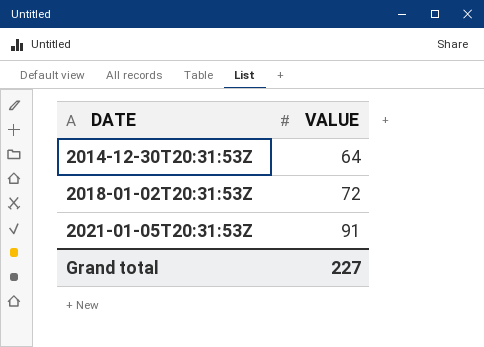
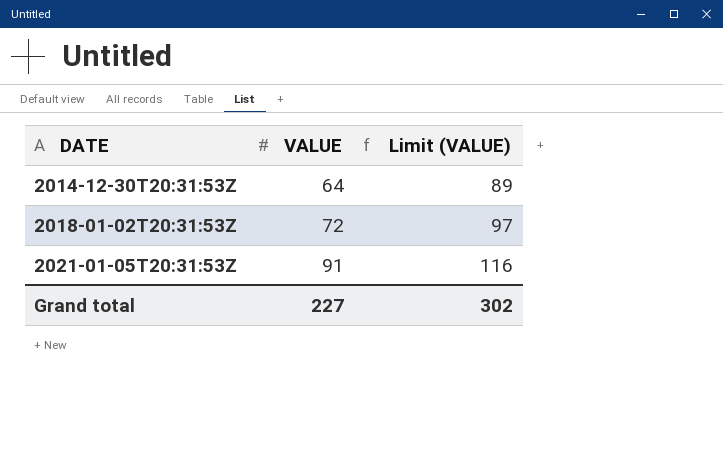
column Limit (VALUE) | formula: none -> [VALUE] + 25

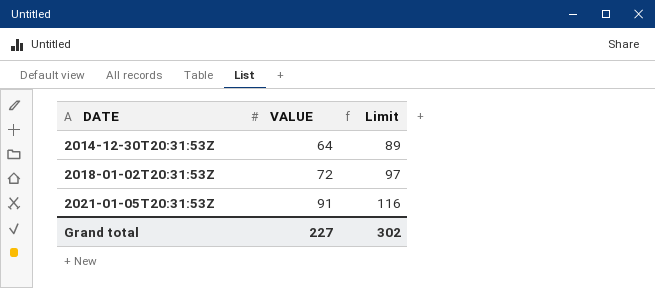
column name: Limit (VALUE) -> Limit

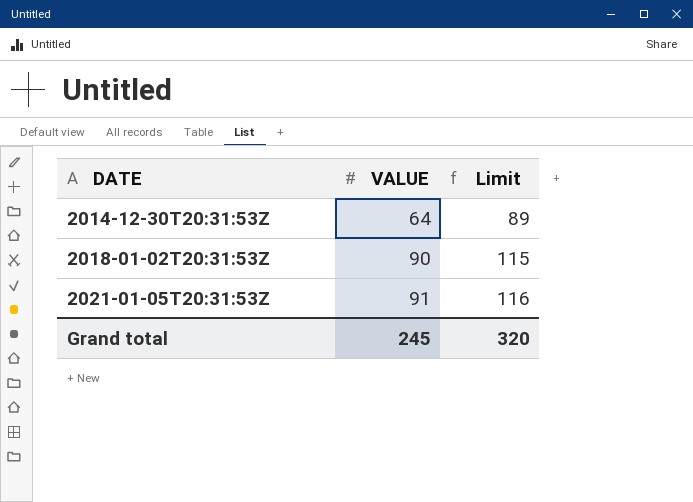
2018-01-02T20:31:53Z | VALUE: 72 -> 90
2018-01-02T20:31:53Z | Limit: 97 -> 115
Grand total | VALUE: 227 -> 245
Grand total | Limit: 302 -> 320

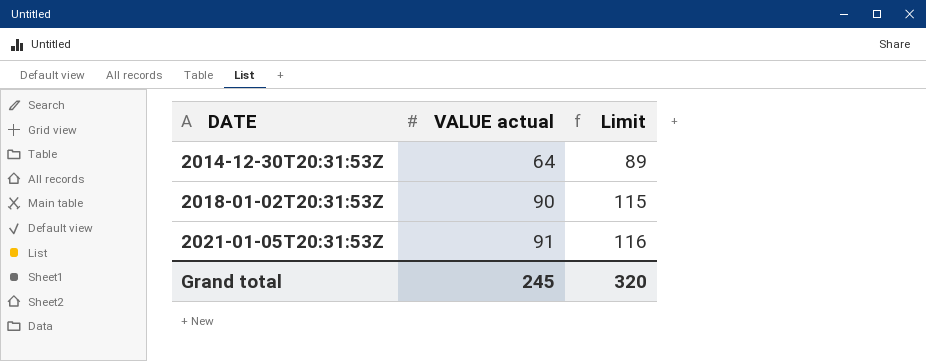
column name: VALUE -> VALUE actual

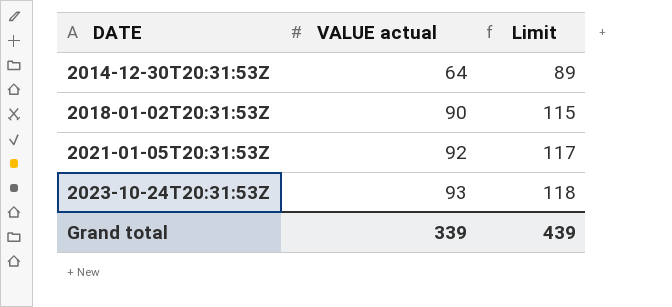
2021-01-05T20:31:53Z | VALUE actual: 91 -> 92
2021-01-05T20:31:53Z | Limit: 116 -> 117
row 2023-10-24T20:31:53Z: none -> 93 | 118
Grand total | VALUE actual: 245 -> 339
Grand total | Limit: 320 -> 439

